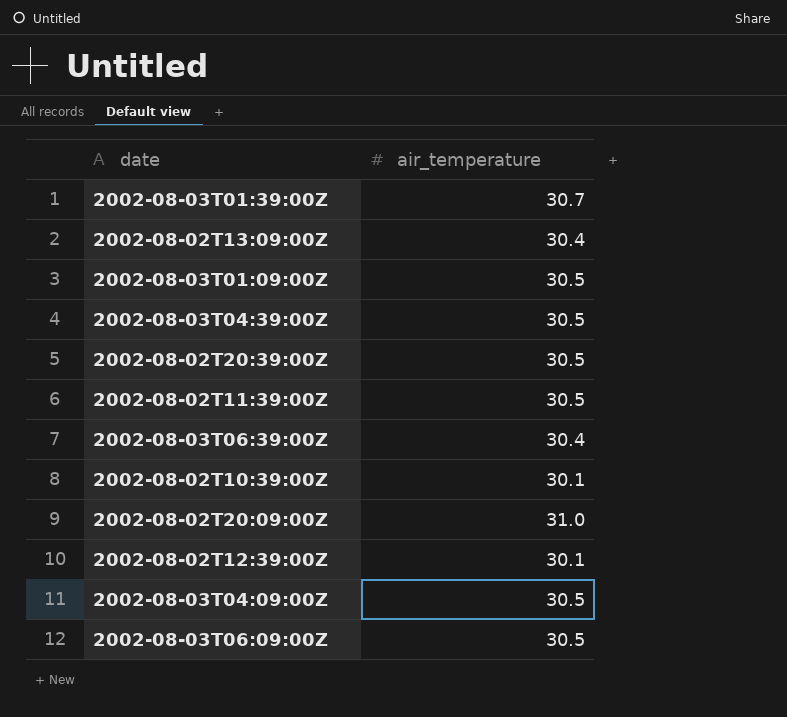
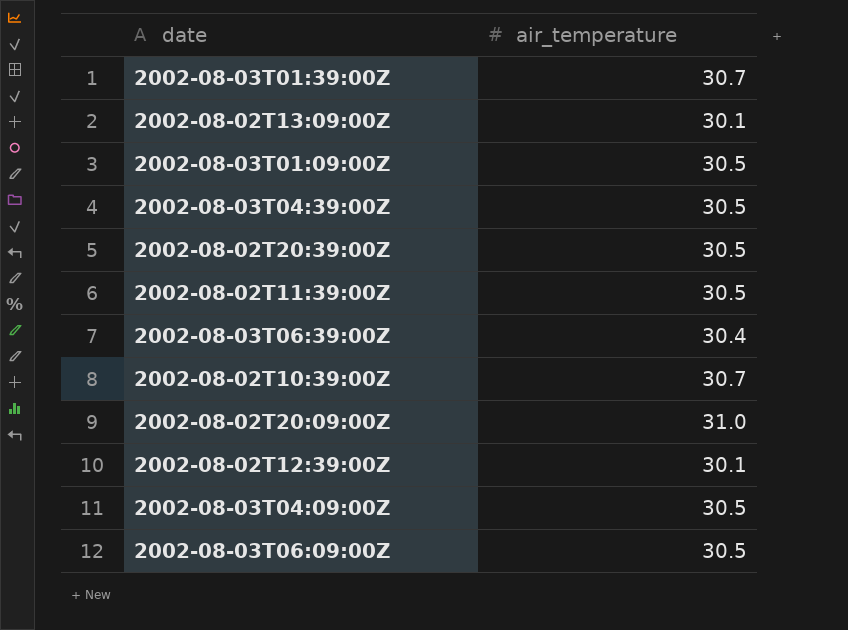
2002-08-02T13:09:00Z | air_temperature: 30.4 -> 30.1
2002-08-02T10:39:00Z | air_temperature: 30.1 -> 30.7

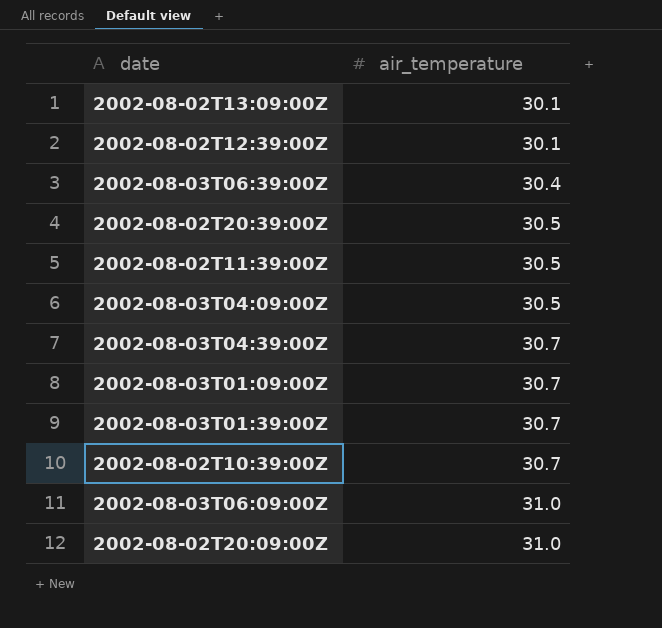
row order: none -> air_temperature ascending
2002-08-03T04:39:00Z | air_temperature: 30.5 -> 30.7
2002-08-03T01:09:00Z | air_temperature: 30.5 -> 30.7
2002-08-03T06:09:00Z | air_temperature: 30.5 -> 31.0

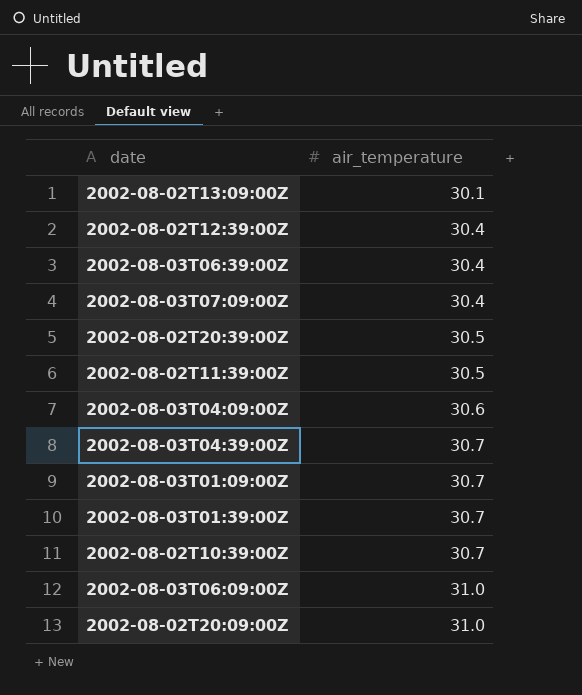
2002-08-02T12:39:00Z | air_temperature: 30.1 -> 30.4
row 2002-08-03T07:09:00Z: none -> 30.4
2002-08-03T04:09:00Z | air_temperature: 30.5 -> 30.6

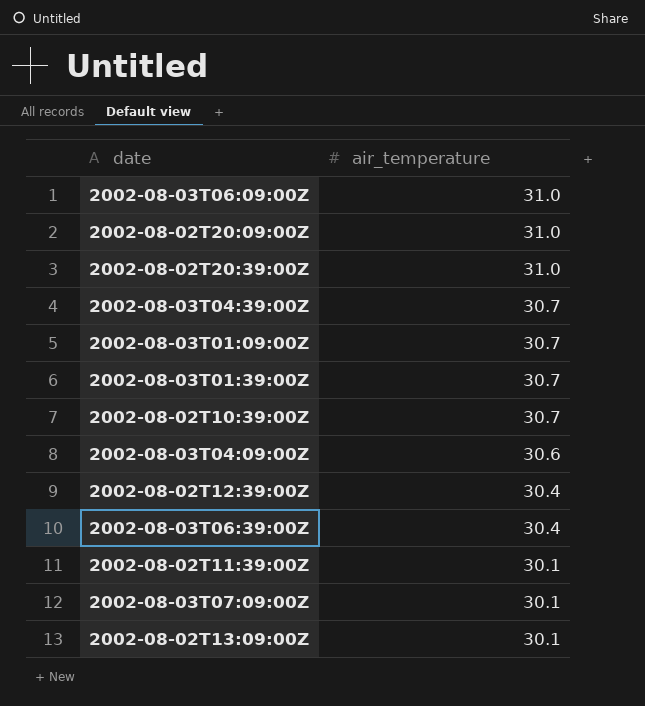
row order: air_temperature ascending -> air_temperature descending
2002-08-02T20:39:00Z | air_temperature: 30.5 -> 31.0
2002-08-02T11:39:00Z | air_temperature: 30.5 -> 30.1
2002-08-03T07:09:00Z | air_temperature: 30.4 -> 30.1

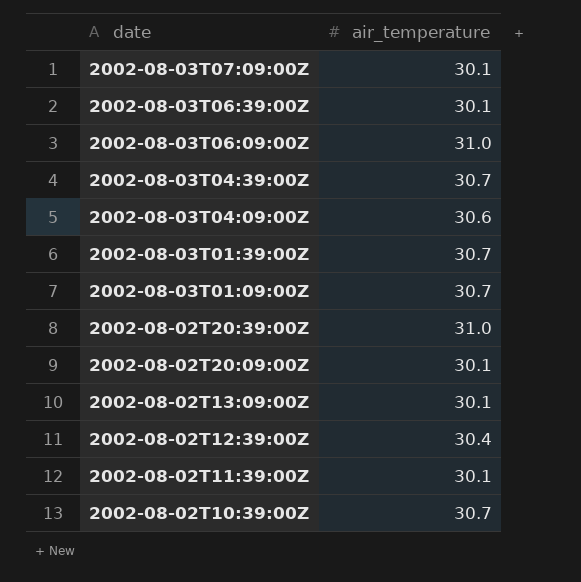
row order: air_temperature descending -> date descending
2002-08-03T06:39:00Z | air_temperature: 30.4 -> 30.1
2002-08-02T20:09:00Z | air_temperature: 31.0 -> 30.1

